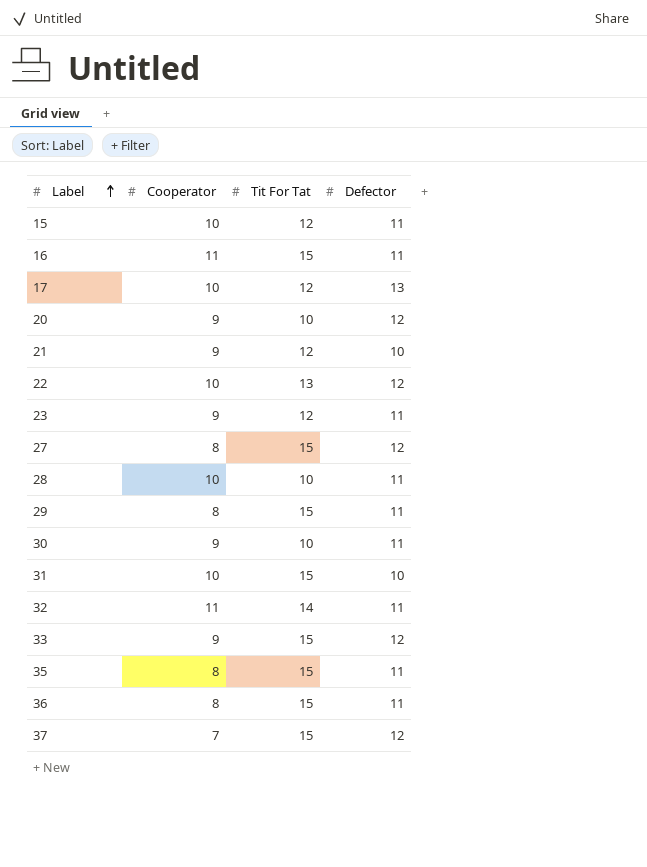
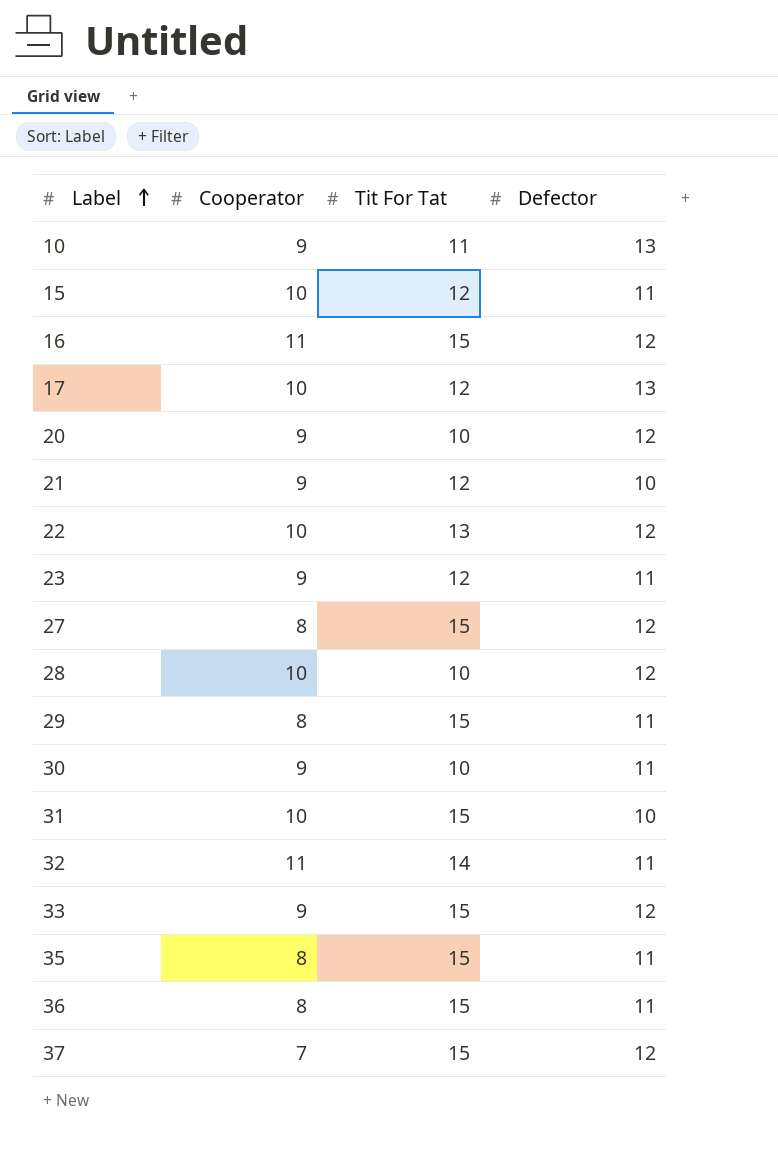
row 10: none -> 9 | 11 | 13
16 | Defector: 11 -> 12
28 | Defector: 11 -> 12

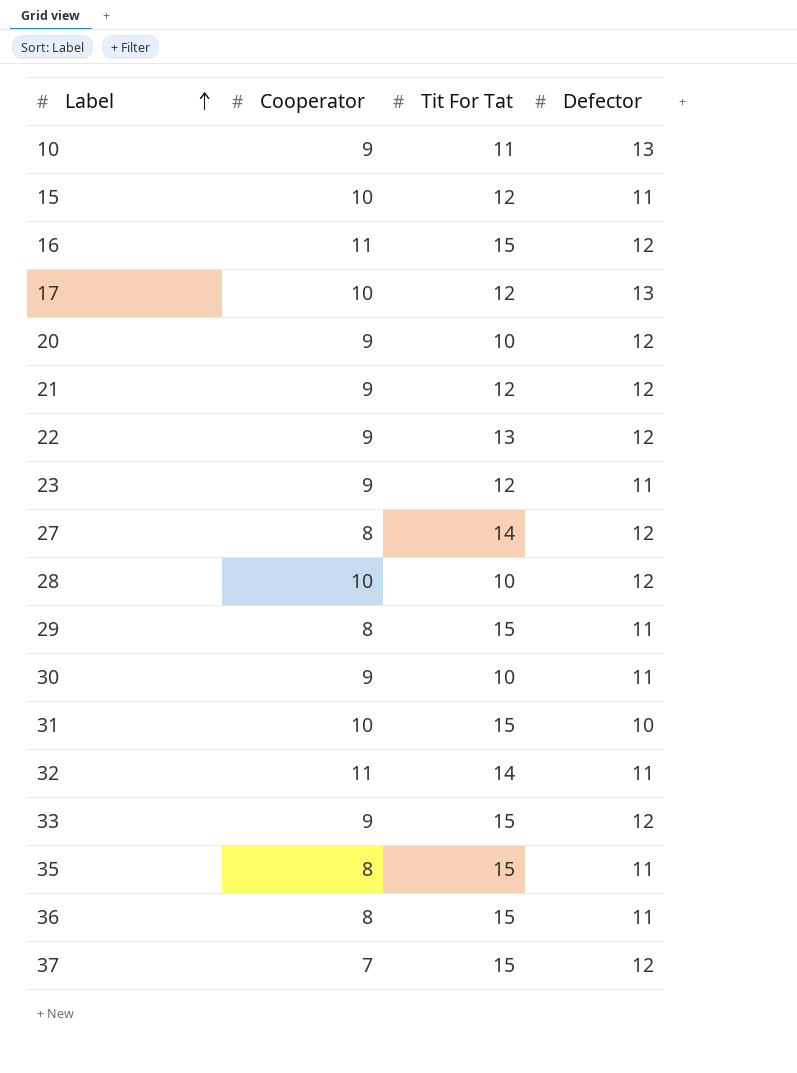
21 | Defector: 10 -> 12
22 | Cooperator: 10 -> 9
27 | Tit For Tat: 15 -> 14

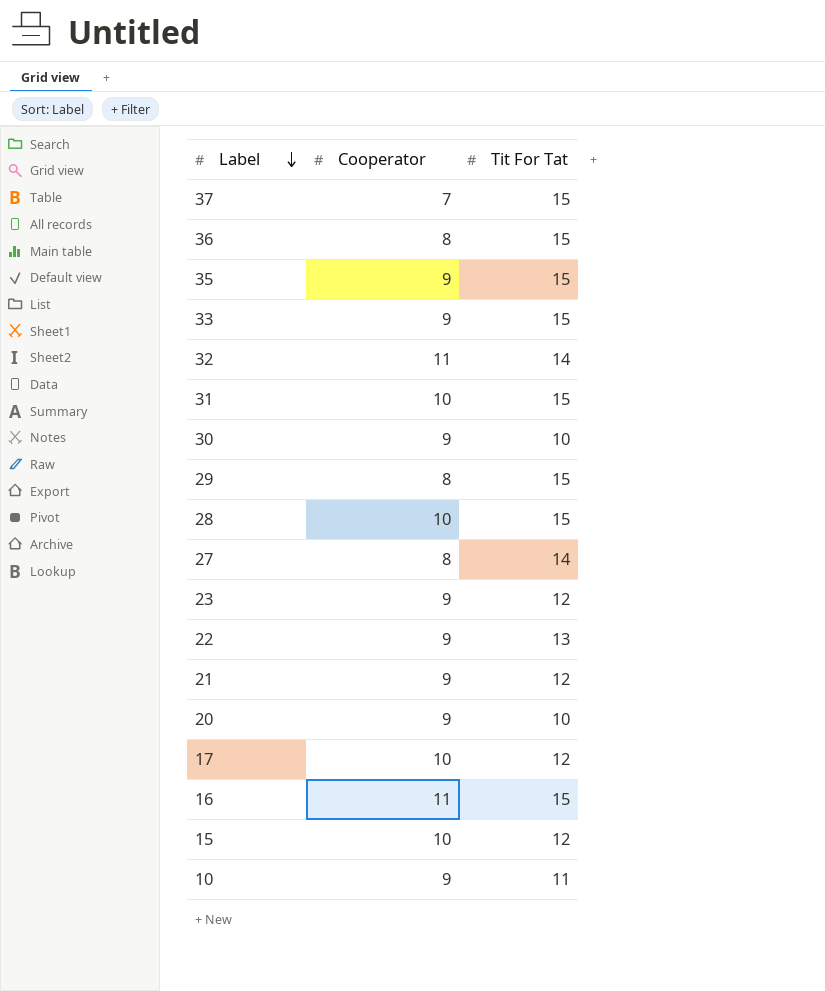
row order: Label ascending -> Label descending
column Defector | position: 4 -> none
35 | Cooperator: 8 -> 9
28 | Tit For Tat: 10 -> 15

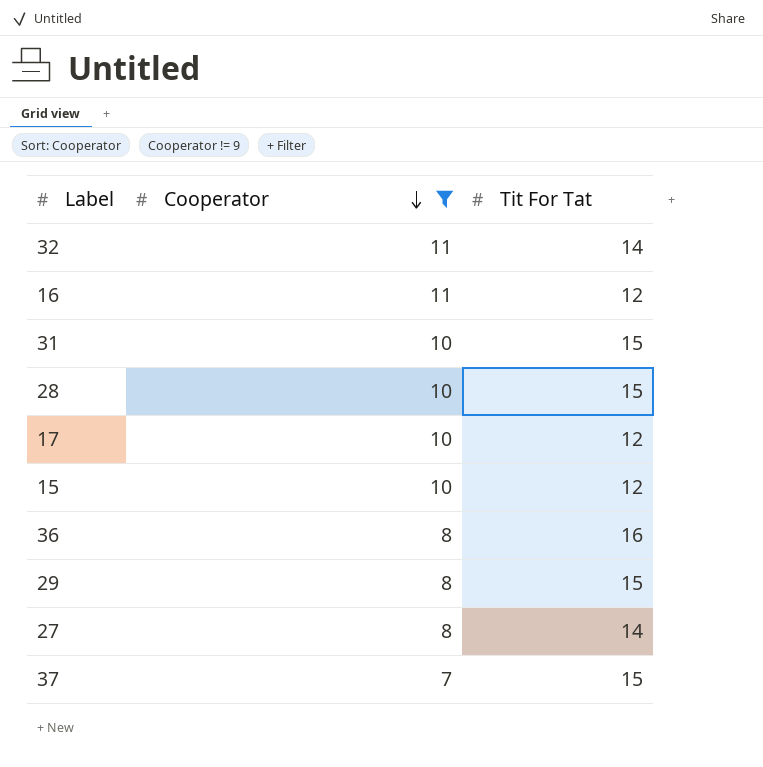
filter: none -> Cooperator != 9
row order: Label descending -> Cooperator descending
16 | Tit For Tat: 15 -> 12
36 | Tit For Tat: 15 -> 16

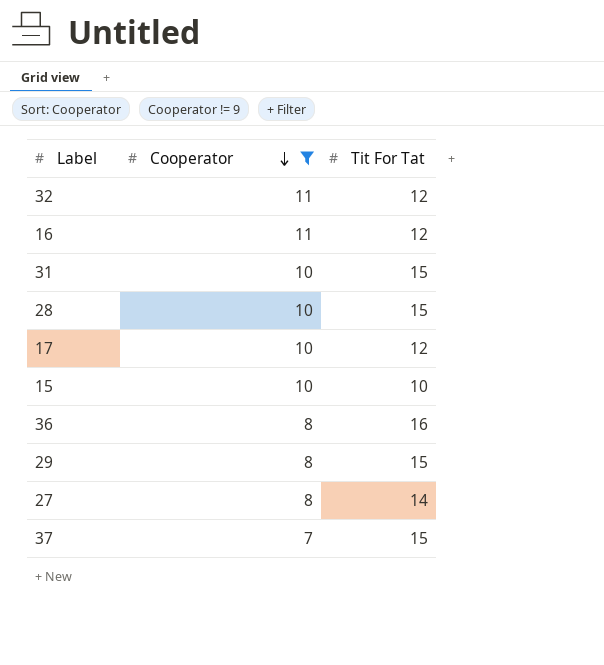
32 | Tit For Tat: 14 -> 12
15 | Tit For Tat: 12 -> 10

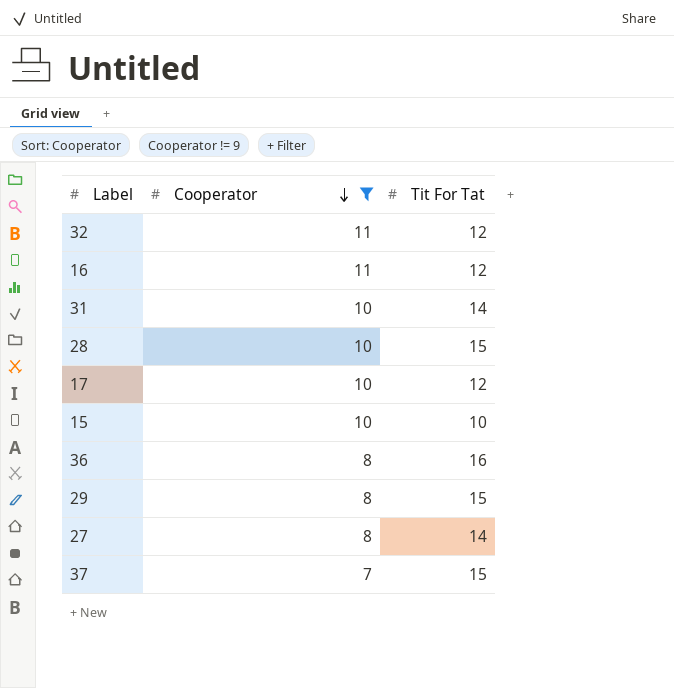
31 | Tit For Tat: 15 -> 14

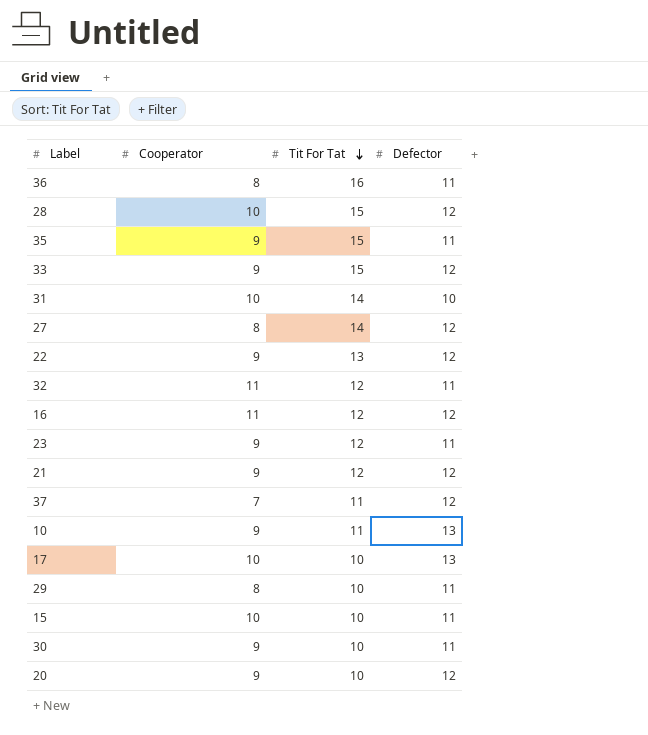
filter: Cooperator != 9 -> none
row order: Cooperator descending -> Tit For Tat descending
column Defector | position: none -> 4
37 | Tit For Tat: 15 -> 11
17 | Tit For Tat: 12 -> 10
29 | Tit For Tat: 15 -> 10

